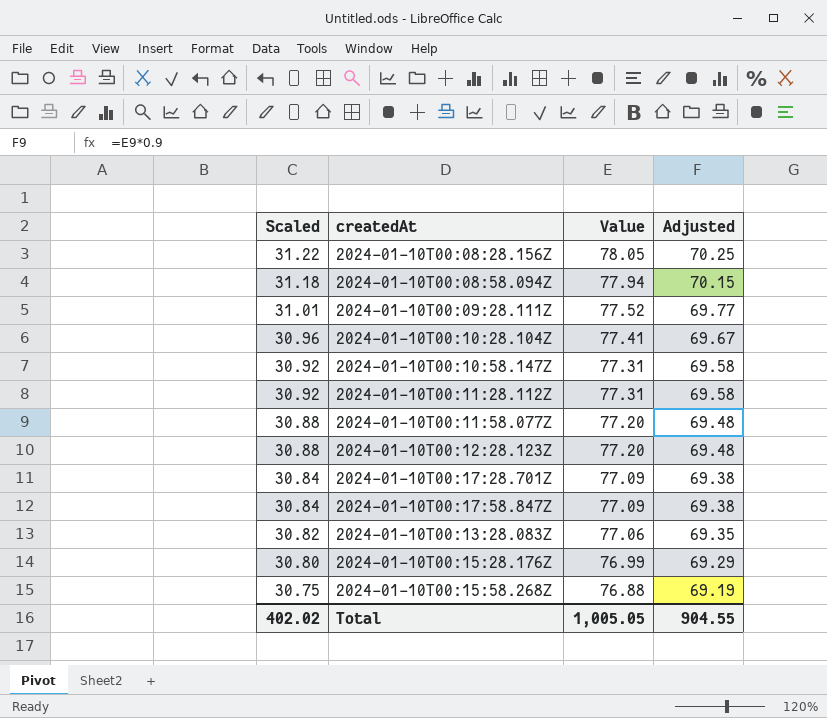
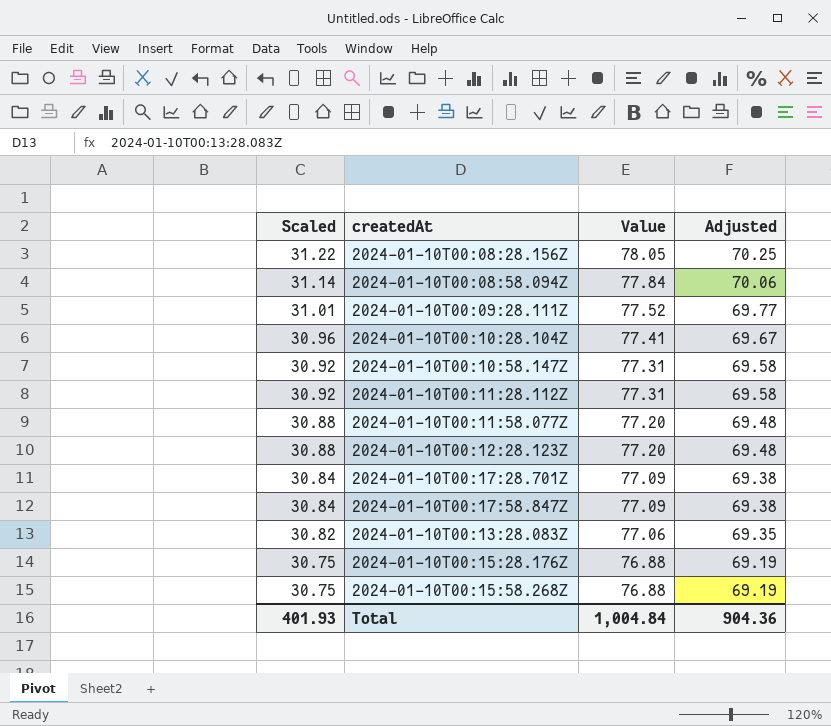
2024-01-10T00:08:58.094Z | Scaled: 31.18 -> 31.14
2024-01-10T00:08:58.094Z | Value: 77.94 -> 77.84
2024-01-10T00:08:58.094Z | Adjusted: 70.15 -> 70.06
2024-01-10T00:15:28.176Z | Scaled: 30.80 -> 30.75
2024-01-10T00:15:28.176Z | Value: 76.99 -> 76.88
2024-01-10T00:15:28.176Z | Adjusted: 69.29 -> 69.19
Total | Scaled: 402.02 -> 401.93
Total | Value: 1,005.05 -> 1,004.84
Total | Adjusted: 904.55 -> 904.36

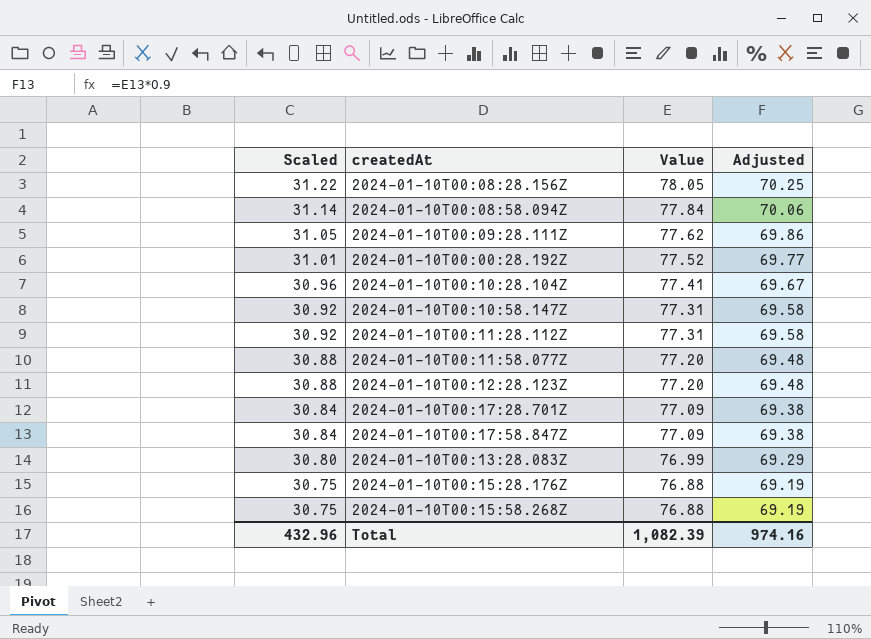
2024-01-10T00:09:28.111Z | Scaled: 31.01 -> 31.05
2024-01-10T00:09:28.111Z | Value: 77.52 -> 77.62
2024-01-10T00:09:28.111Z | Adjusted: 69.77 -> 69.86
row 2024-01-10T00:00:28.192Z: none -> 31.01 | 77.52 | 69.77
2024-01-10T00:13:28.083Z | Scaled: 30.82 -> 30.80
2024-01-10T00:13:28.083Z | Value: 77.06 -> 76.99
2024-01-10T00:13:28.083Z | Adjusted: 69.35 -> 69.29
Total | Scaled: 401.93 -> 432.96
Total | Value: 1,004.84 -> 1,082.39
Total | Adjusted: 904.36 -> 974.16

